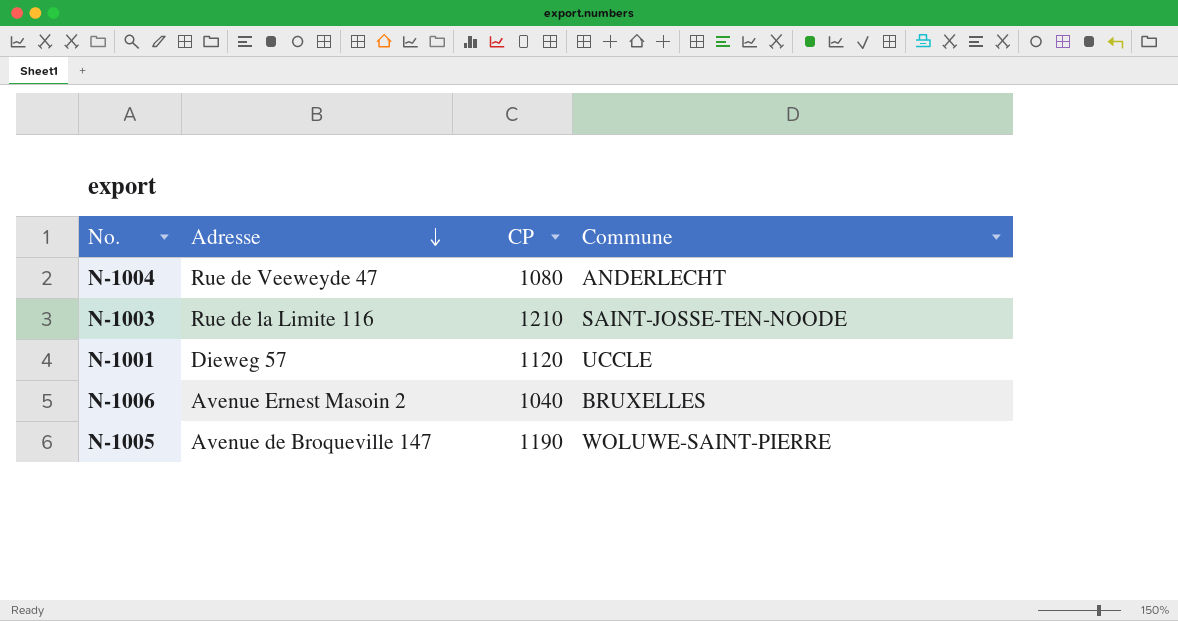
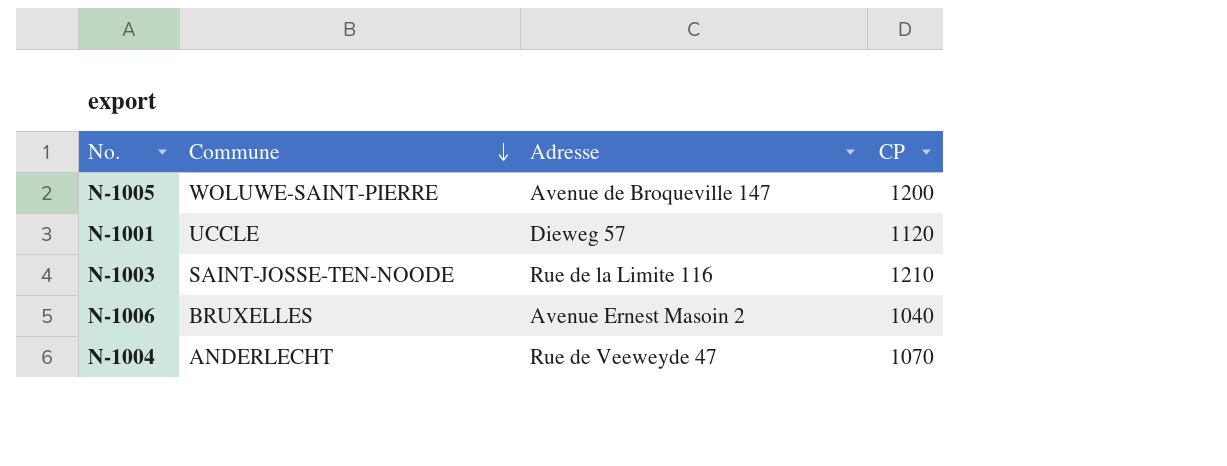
row order: Adresse descending -> Commune descending
column Commune | position: 4 -> 2
N-1005 | CP: 1190 -> 1200
N-1004 | CP: 1080 -> 1070

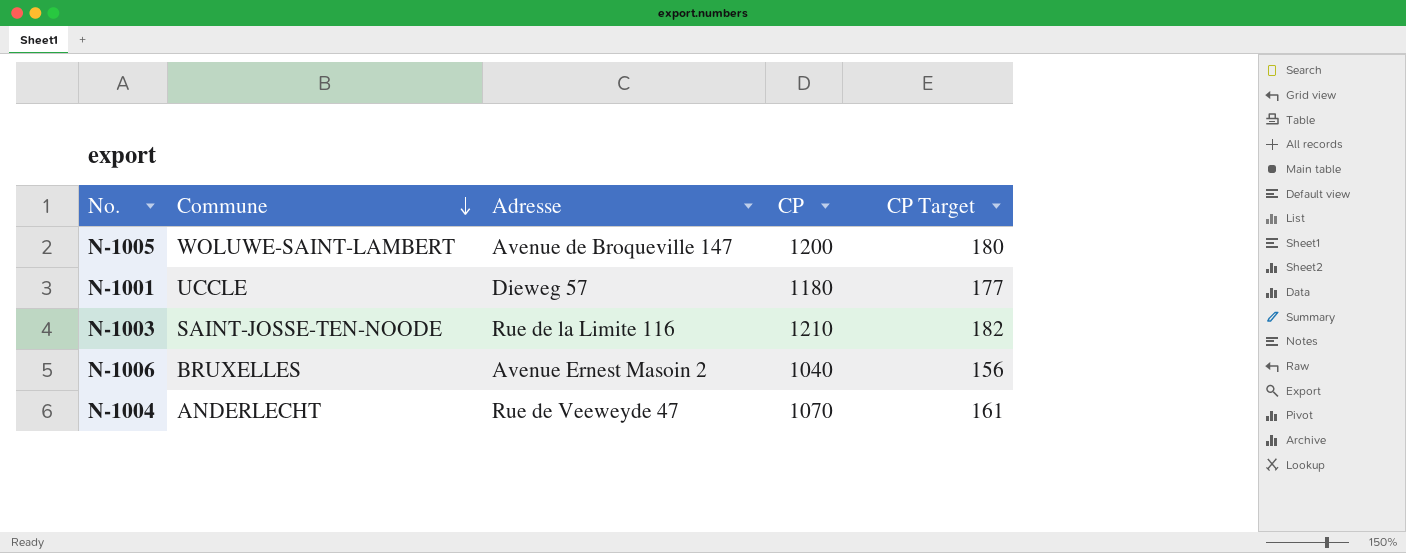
column CP Target | formula: none -> [CP] * 0.15
N-1005 | Commune: WOLUWE-SAINT-PIERRE -> WOLUWE-SAINT-LAMBERT
N-1001 | CP: 1120 -> 1180

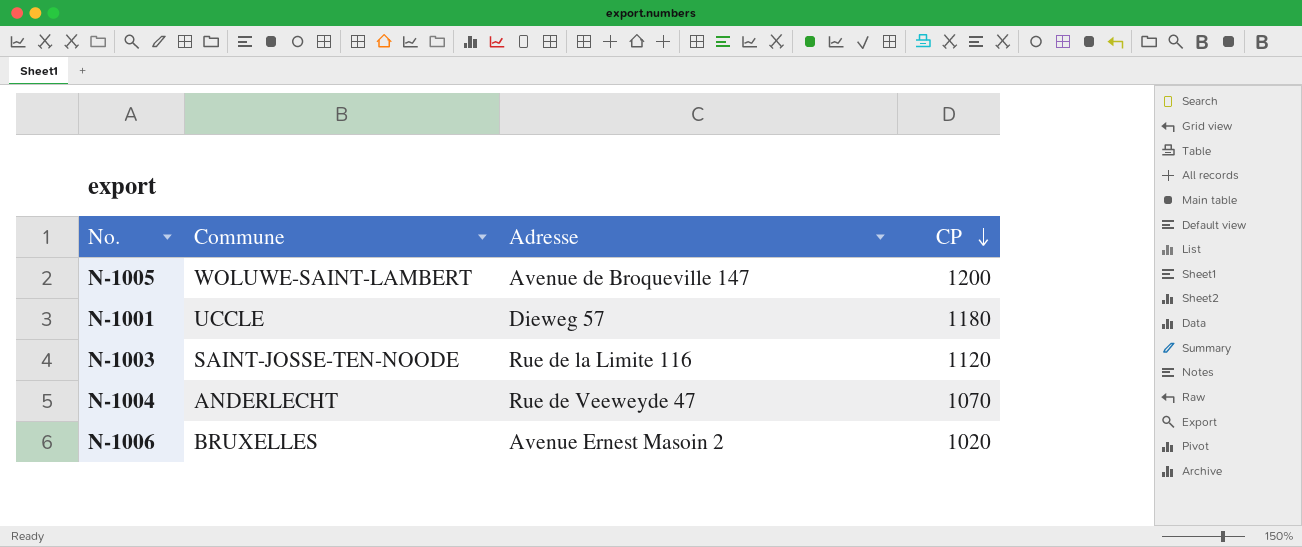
row order: Commune descending -> CP descending
column CP Target | formula: [CP] * 0.15 -> none
N-1003 | CP: 1210 -> 1120
N-1006 | CP: 1040 -> 1020

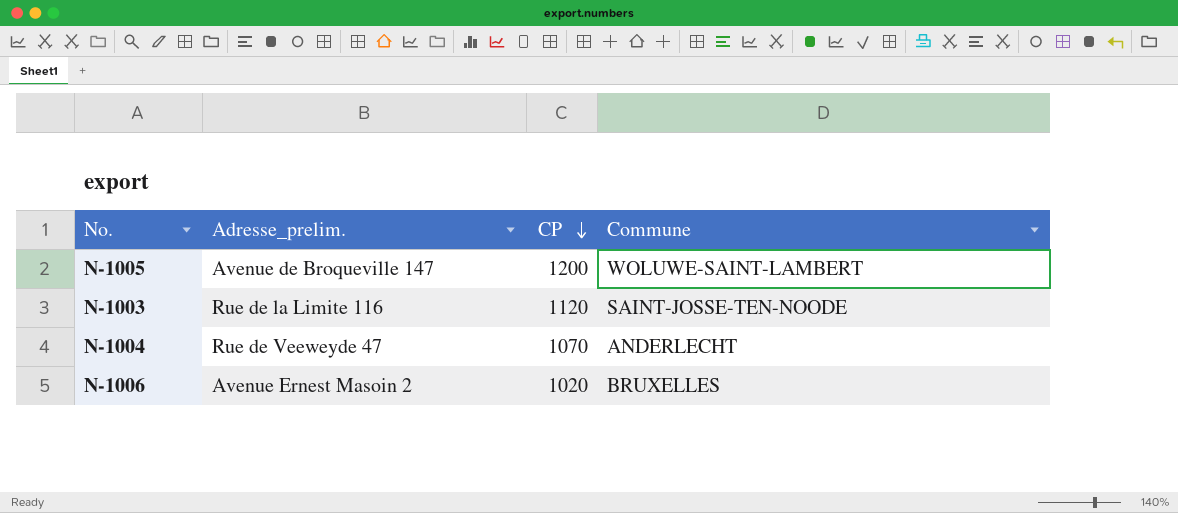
column name: Adresse -> Adresse_prelim.
column Commune | position: 2 -> 4
row N-1001: UCCLE | Dieweg 57 | 1180 -> none

